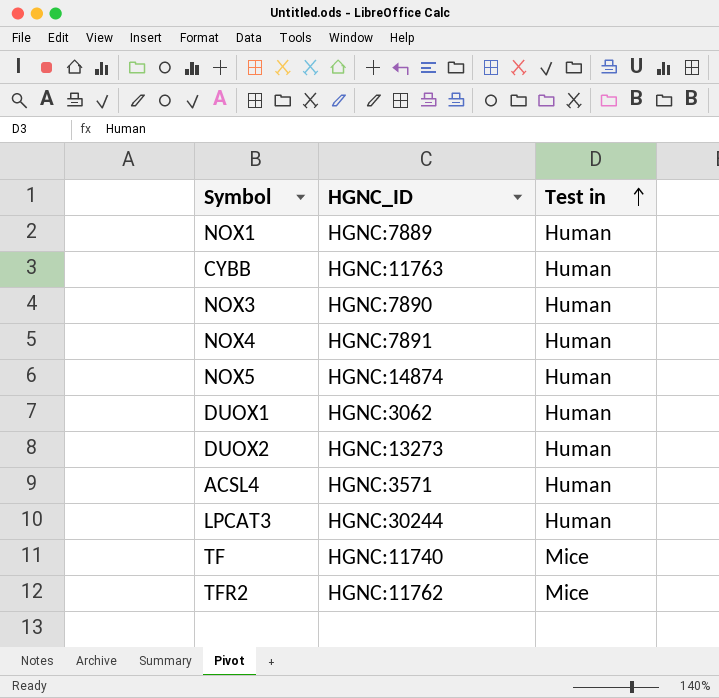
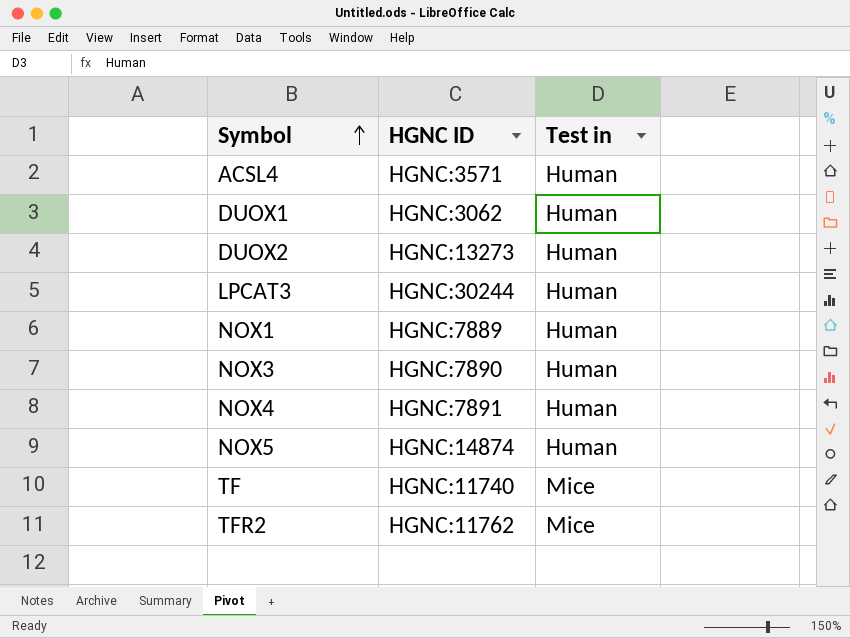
row order: Test in ascending -> Symbol ascending
column name: HGNC_ID -> HGNC ID
row CYBB: HGNC:11763 | Human -> none

